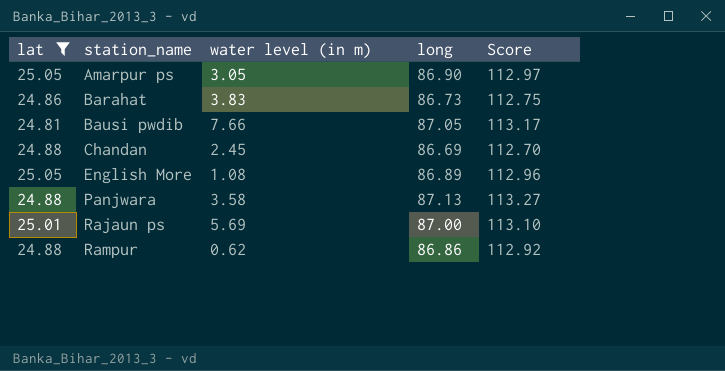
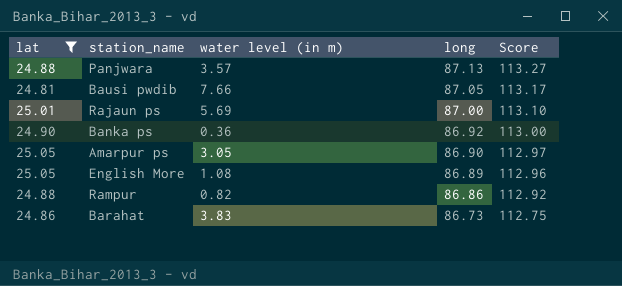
row order: station_name ascending -> long descending
row Chandan: 24.88 | 2.45 | 86.69 | 112.70 -> none
Panjwara | water level (in m): 3.58 -> 3.57
row Banka ps: none -> 24.90 | 0.36 | 86.92 | 113.00
Rampur | water level (in m): 0.62 -> 0.82

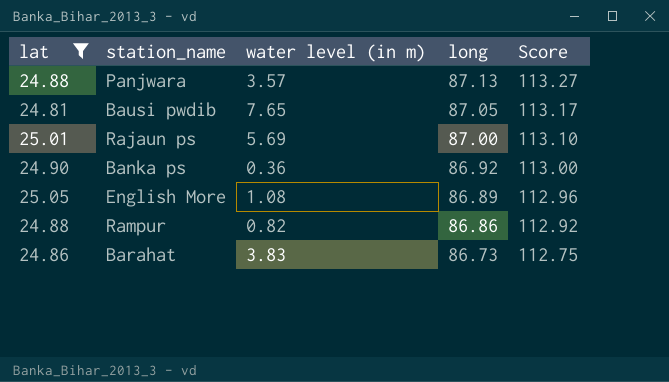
row Amarpur ps: 25.05 | 3.05 | 86.90 | 112.97 -> none
Bausi pwdib | water level (in m): 7.66 -> 7.65

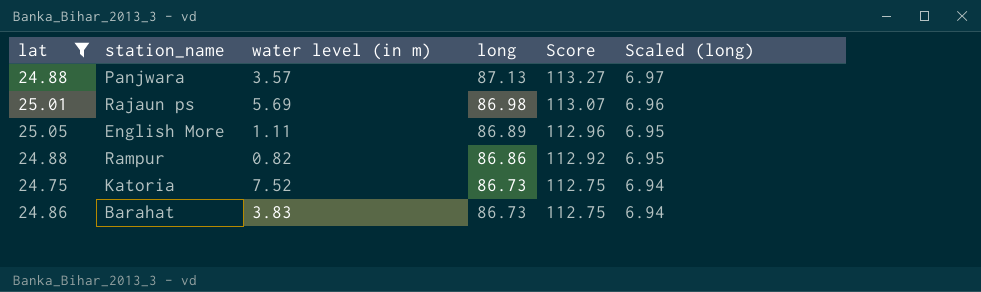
column Scaled (long) | formula: none -> [long] * 0.08
row Bausi pwdib: 24.81 | 7.65 | 87.05 | 113.17 -> none
row Banka ps: 24.90 | 0.36 | 86.92 | 113.00 -> none
Rajaun ps | long: 87.00 -> 86.98
Rajaun ps | Score: 113.10 -> 113.07
English More | water level (in m): 1.08 -> 1.11
row Katoria: none -> 24.75 | 7.52 | 86.73 | 112.75 | 6.94

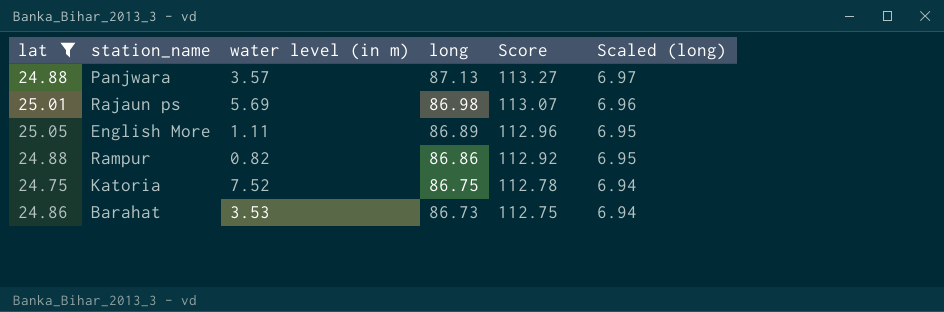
Katoria | long: 86.73 -> 86.75
Katoria | Score: 112.75 -> 112.78
Barahat | water level (in m): 3.83 -> 3.53

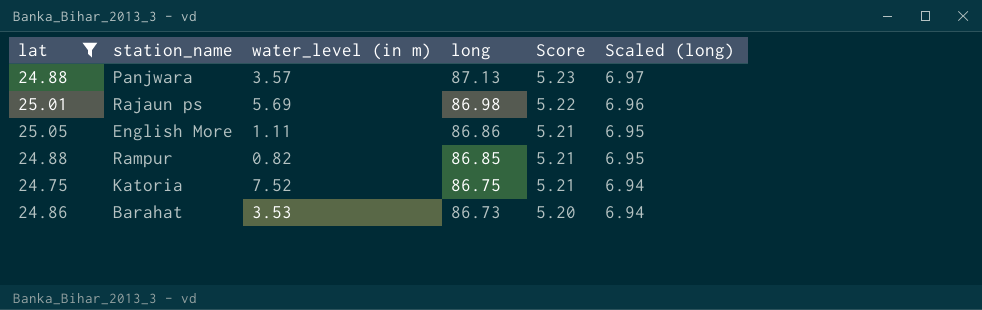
column name: water level (in m) -> water_level (in m)
column Score | formula: [long] * 1.3 -> [long] * 0.06
English More | long: 86.89 -> 86.86
Rampur | long: 86.86 -> 86.85

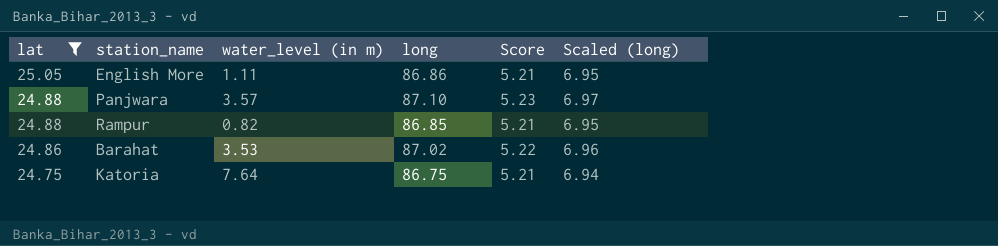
row order: long descending -> lat descending
row Rajaun ps: 25.01 | 5.69 | 86.98 | 5.22 | 6.96 -> none
Panjwara | long: 87.13 -> 87.10
Barahat | long: 86.73 -> 87.02
Barahat | Score: 5.20 -> 5.22
Barahat | Scaled (long): 6.94 -> 6.96
Katoria | water_level (in m): 7.52 -> 7.64

